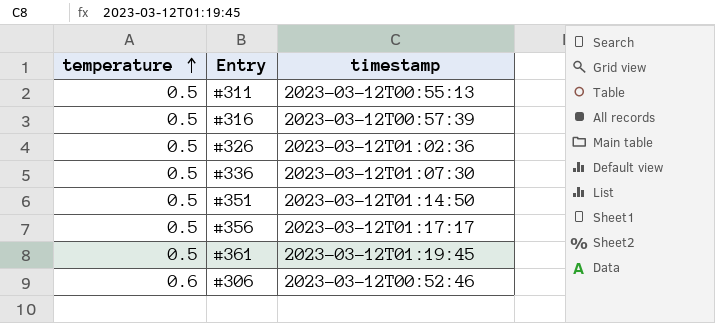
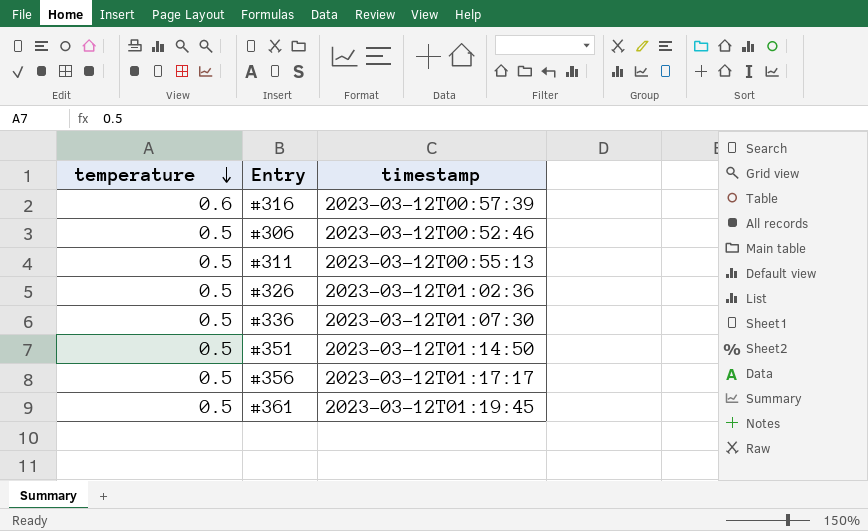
row order: temperature ascending -> temperature descending
#316 | temperature: 0.5 -> 0.6
#306 | temperature: 0.6 -> 0.5

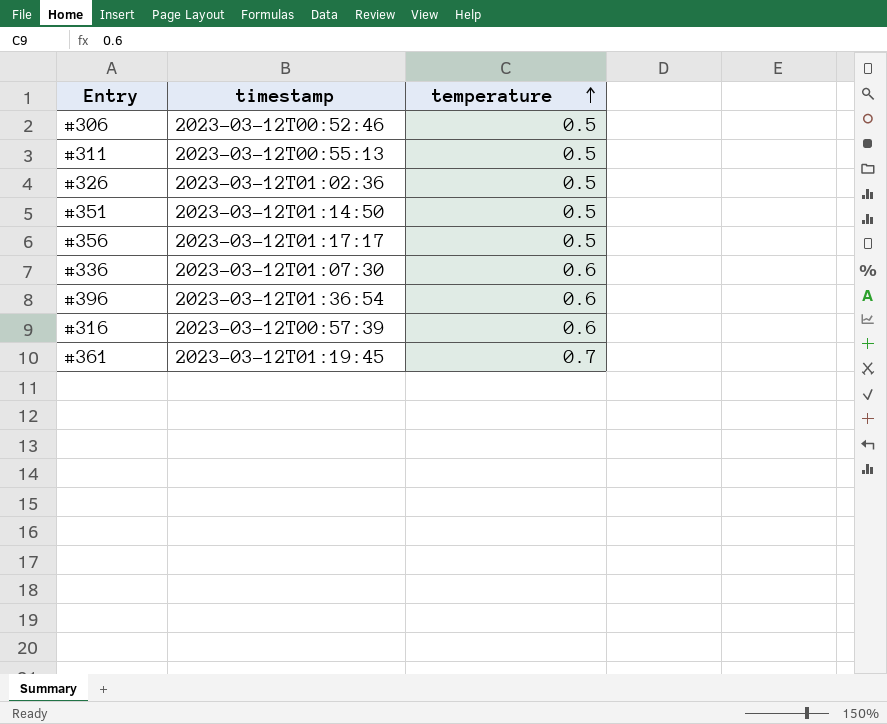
row order: temperature descending -> temperature ascending
column temperature | position: 1 -> 3
#336 | temperature: 0.5 -> 0.6
row #396: none -> 2023-03-12T01:36:54 | 0.6
#361 | temperature: 0.5 -> 0.7

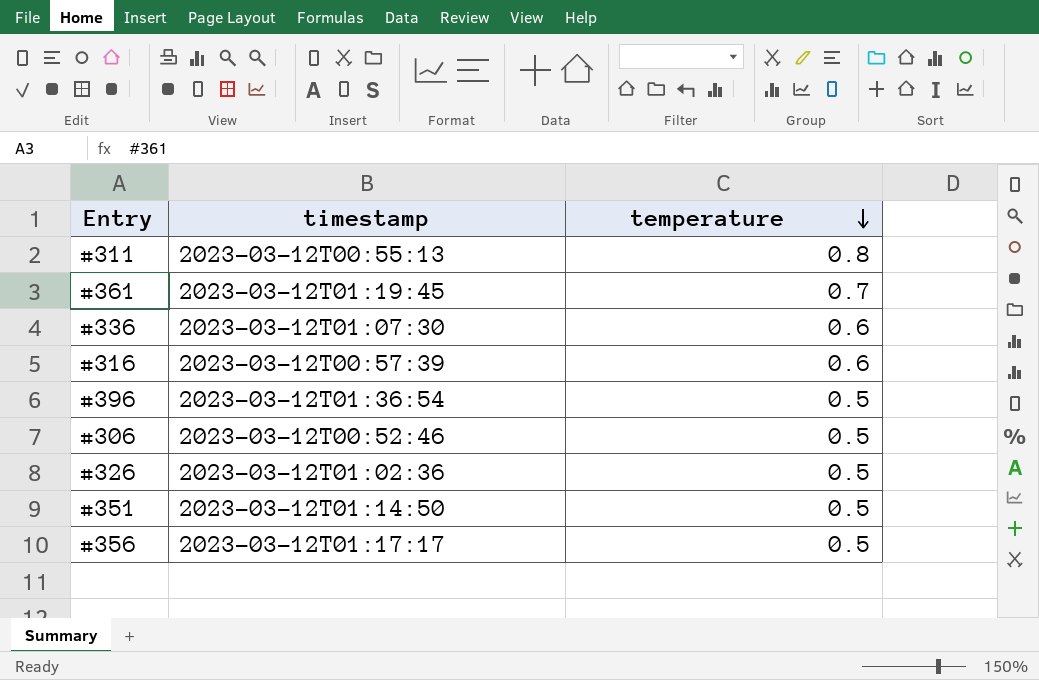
row order: temperature ascending -> temperature descending
#311 | temperature: 0.5 -> 0.8
#396 | temperature: 0.6 -> 0.5

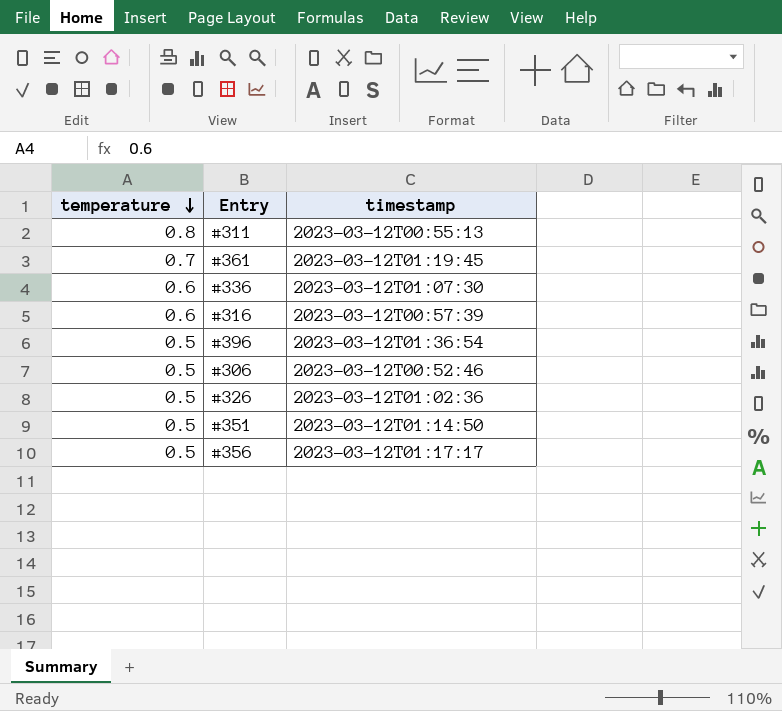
column temperature | position: 3 -> 1

